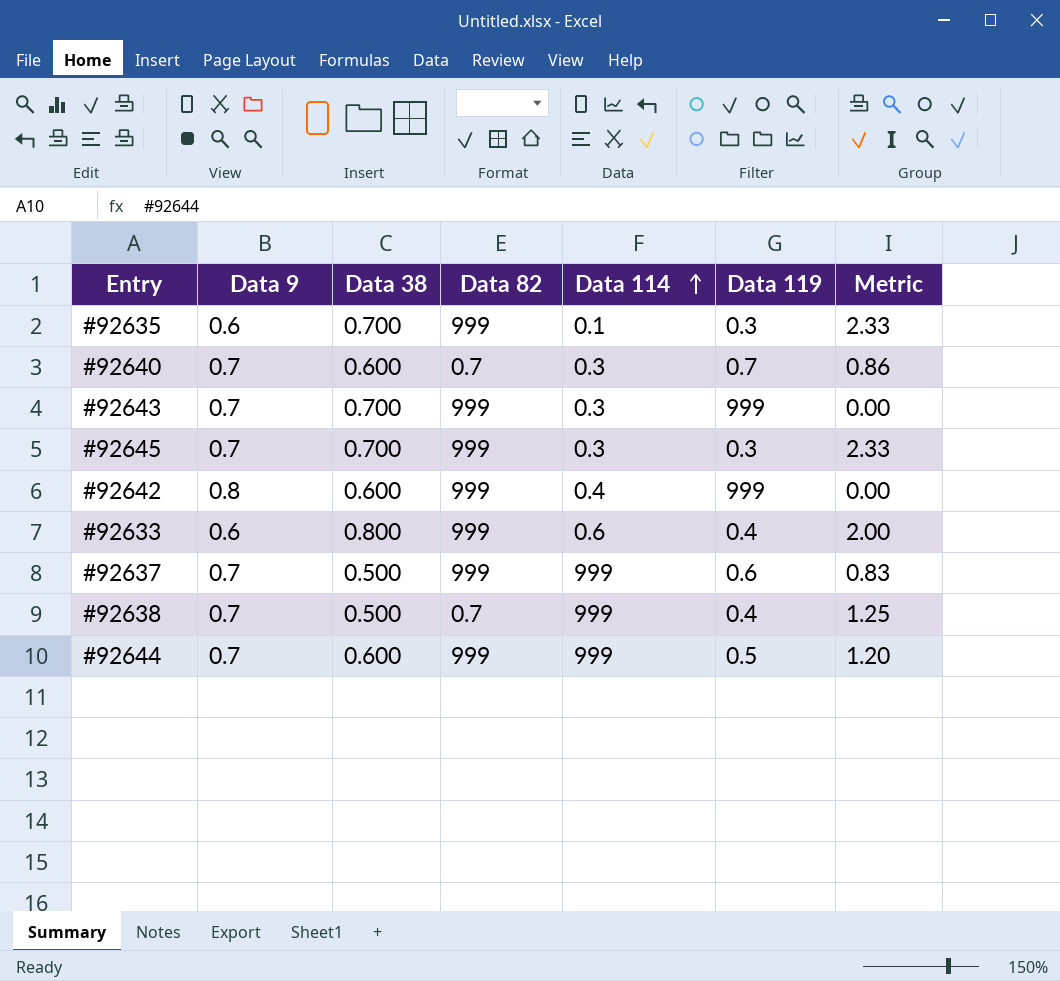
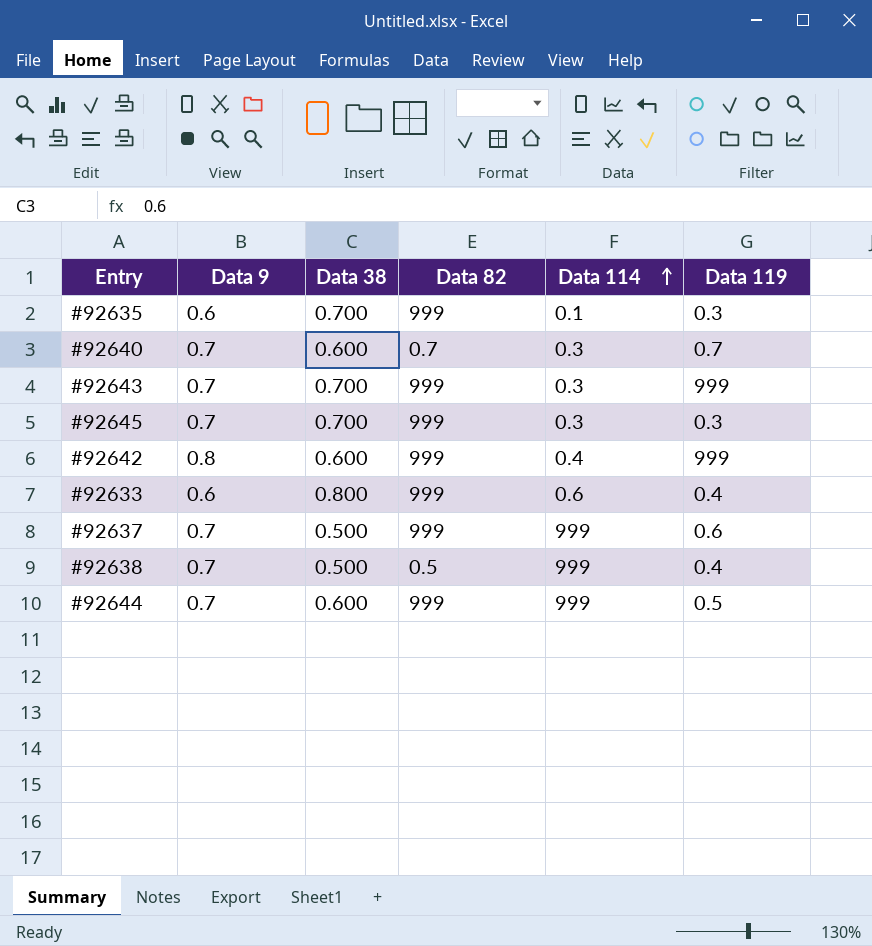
column Metric | formula: [Data 38] / [Data 119] -> none
#92638 | Data 82: 0.7 -> 0.5

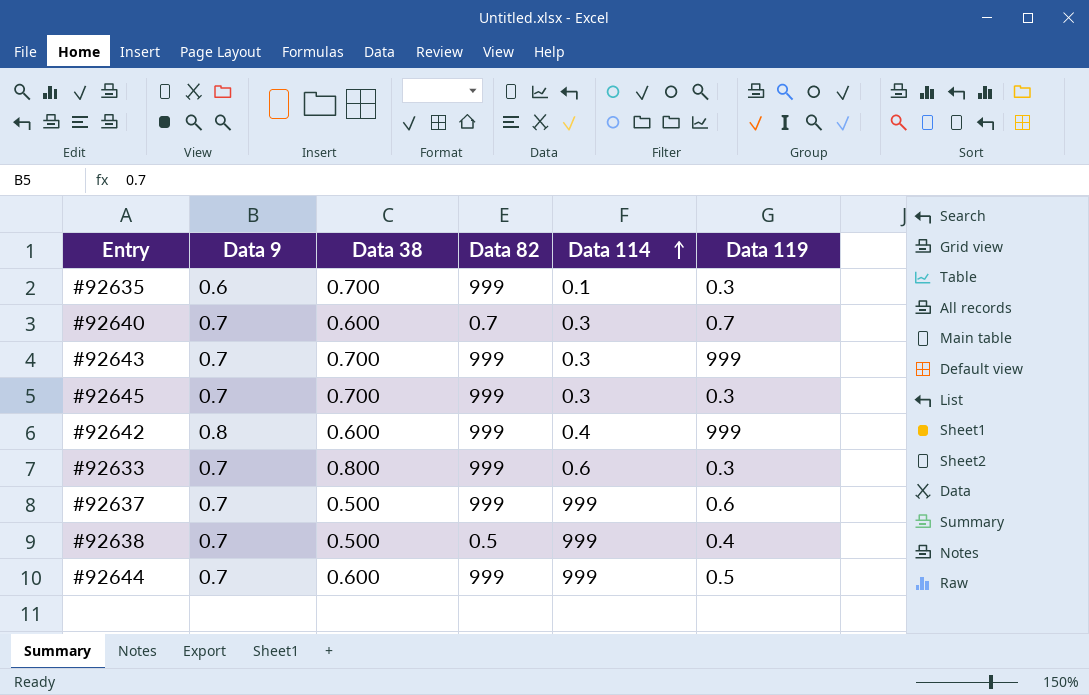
#92633 | Data 9: 0.6 -> 0.7
#92633 | Data 119: 0.4 -> 0.3

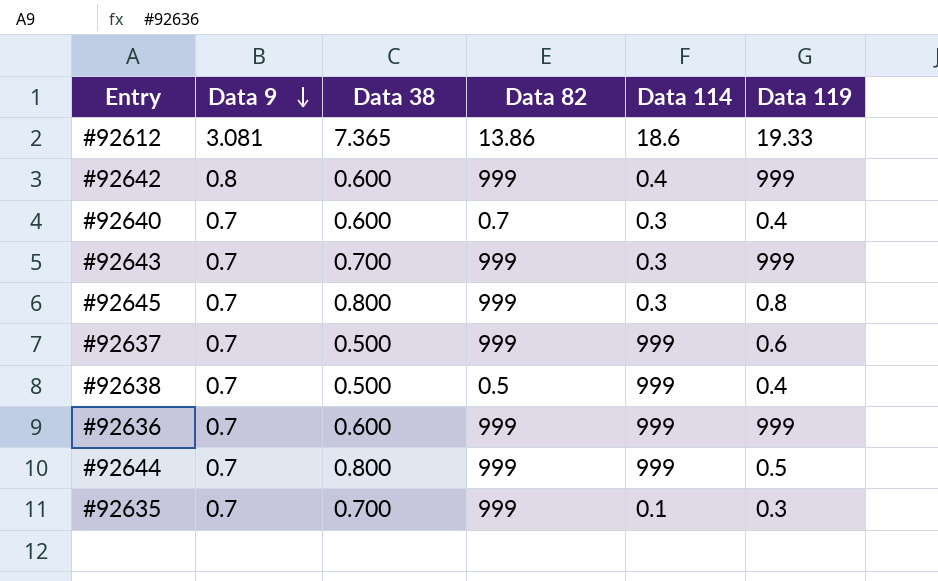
row order: Data 114 ascending -> Data 9 descending
row #92633: 0.7 | 0.800 | 999 | 0.6 | 0.3 -> none
row #92612: none -> 3.081 | 7.365 | 13.86 | 18.6 | 19.33
#92640 | Data 119: 0.7 -> 0.4
#92645 | Data 38: 0.700 -> 0.800
#92645 | Data 119: 0.3 -> 0.8
row #92636: none -> 0.7 | 0.600 | 999 | 999 | 999
#92644 | Data 38: 0.600 -> 0.800
#92635 | Data 9: 0.6 -> 0.7

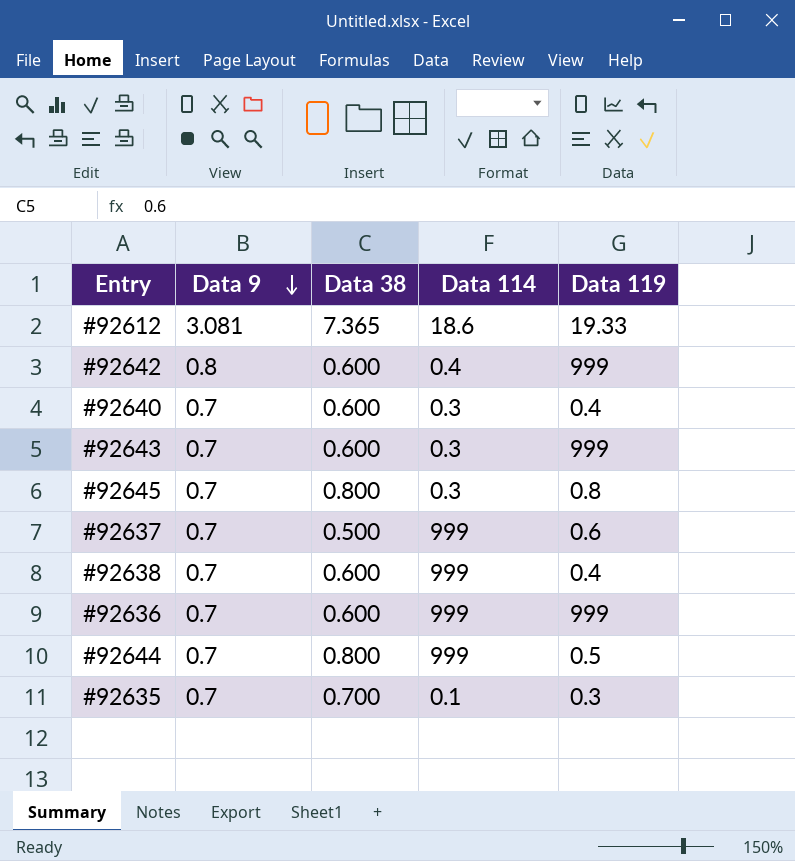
column Data 82 | position: 4 -> none
#92643 | Data 38: 0.700 -> 0.600
#92638 | Data 38: 0.500 -> 0.600

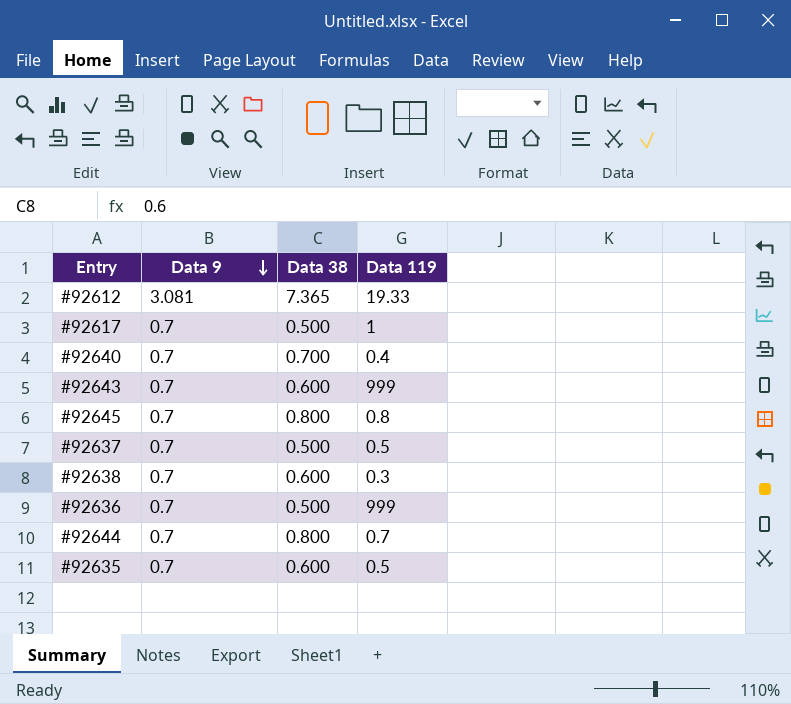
column Data 114 | position: 4 -> none
row #92642: 0.8 | 0.600 | 0.4 | 999 -> none
row #92617: none -> 0.7 | 0.500 | 1
#92640 | Data 38: 0.600 -> 0.700
#92637 | Data 119: 0.6 -> 0.5
#92638 | Data 119: 0.4 -> 0.3
#92636 | Data 38: 0.600 -> 0.500
#92644 | Data 119: 0.5 -> 0.7
#92635 | Data 38: 0.700 -> 0.600
#92635 | Data 119: 0.3 -> 0.5

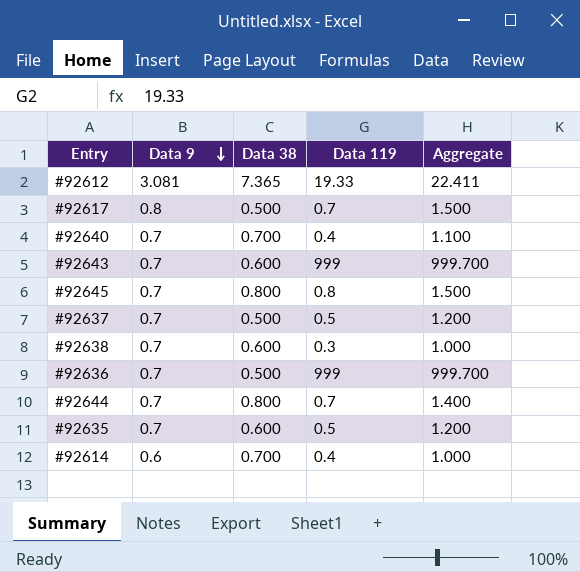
column Aggregate | formula: none -> [Data 9] + [Data 119]
#92617 | Data 9: 0.7 -> 0.8
#92617 | Data 119: 1 -> 0.7
row #92614: none -> 0.6 | 0.700 | 0.4 | 1.000

